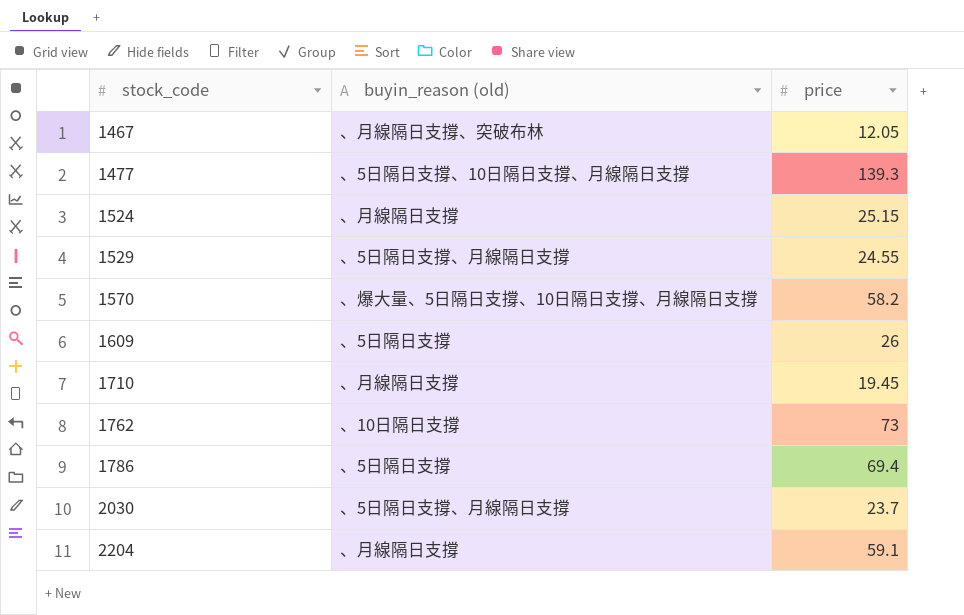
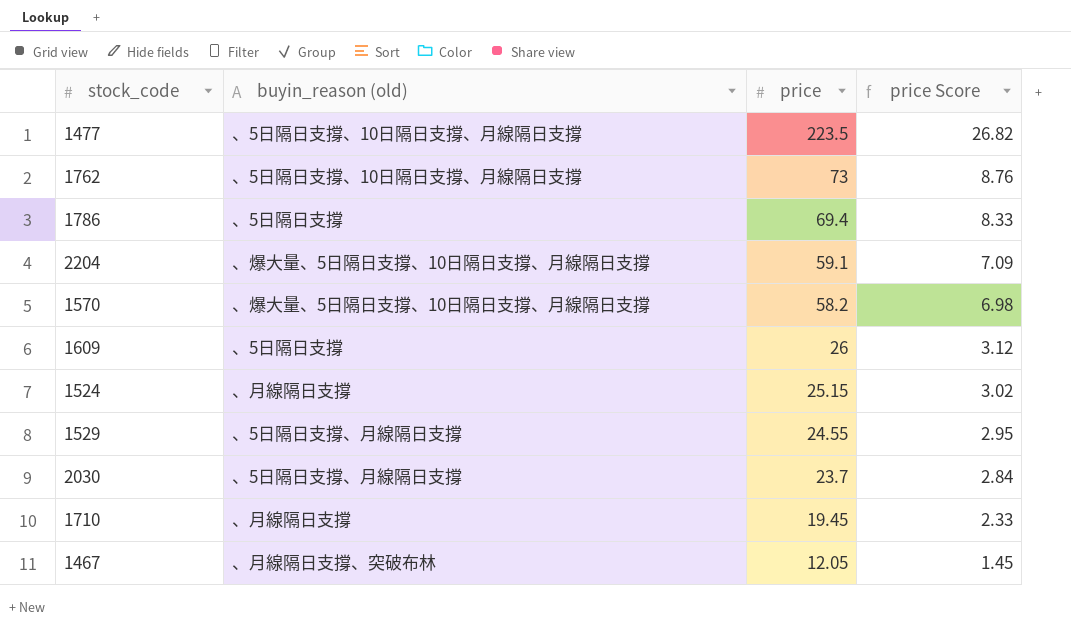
row order: stock_code ascending -> price descending
column price Score | formula: none -> [price] * 0.12
1477 | price: 139.3 -> 223.5
1762 | buyin_reason (old): 、10日隔日支撐 -> 、5日隔日支撐、10日隔日支撐、月線隔日支撐
2204 | buyin_reason (old): 、月線隔日支撐 -> 、爆大量、5日隔日支撐、10日隔日支撐、月線隔日支撐

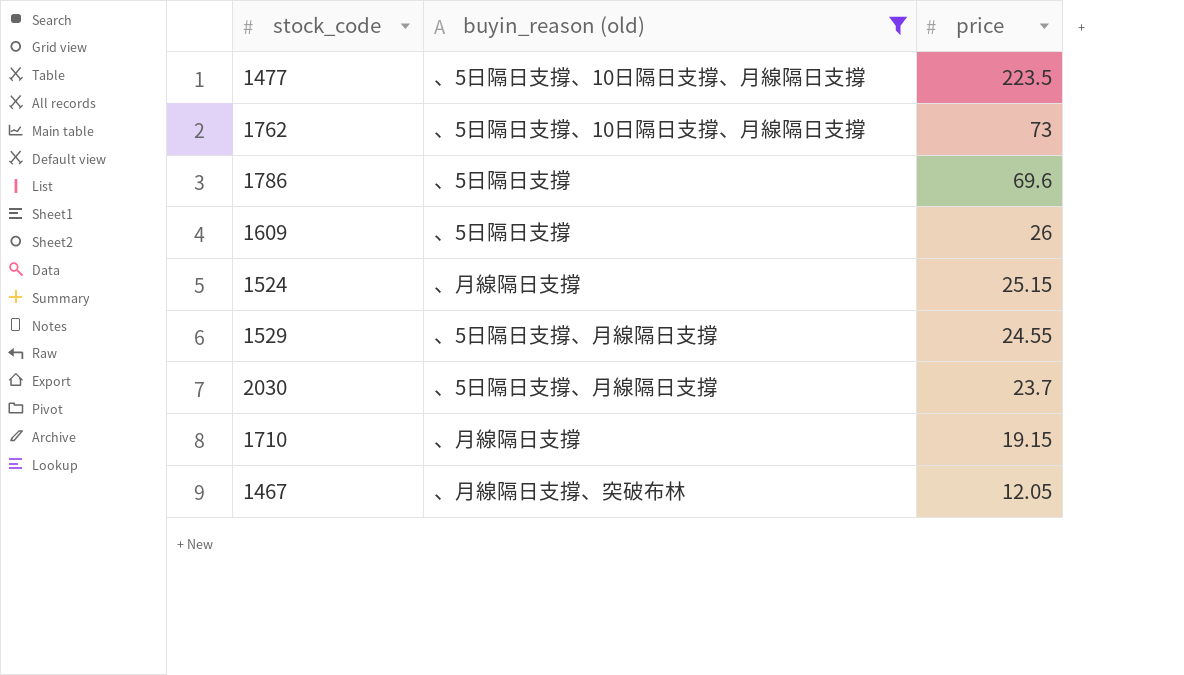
filter: none -> buyin_reason (old) != 、爆大量、5日隔日支撐、10日隔日支撐、月線隔日支撐
column price Score | formula: [price] * 0.12 -> none
1786 | price: 69.4 -> 69.6
1710 | price: 19.45 -> 19.15

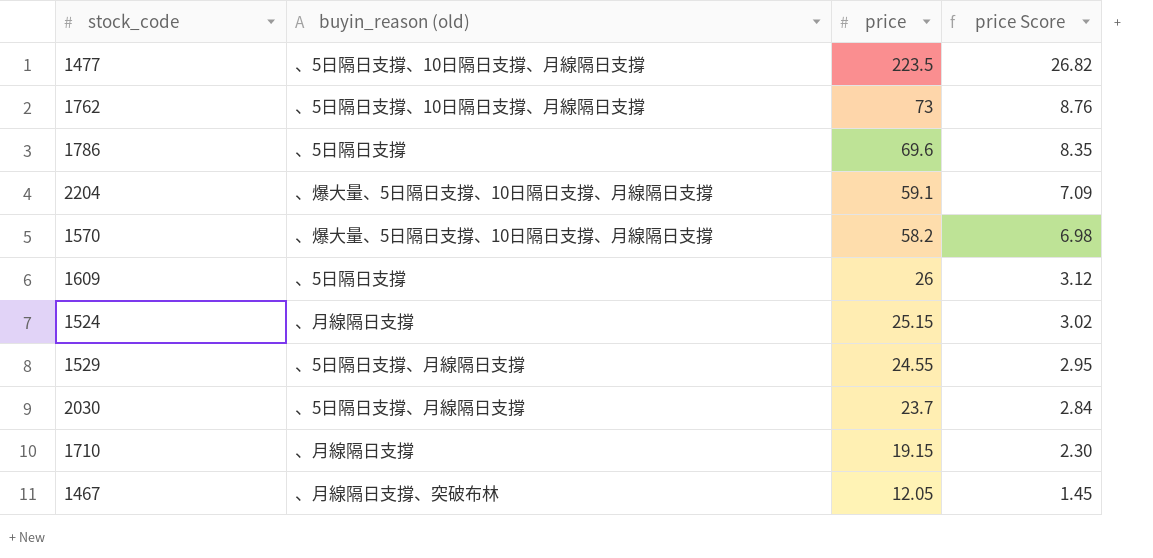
filter: buyin_reason (old) != 、爆大量、5日隔日支撐、10日隔日支撐、月線隔日支撐 -> none
column price Score | formula: none -> [price] * 0.12

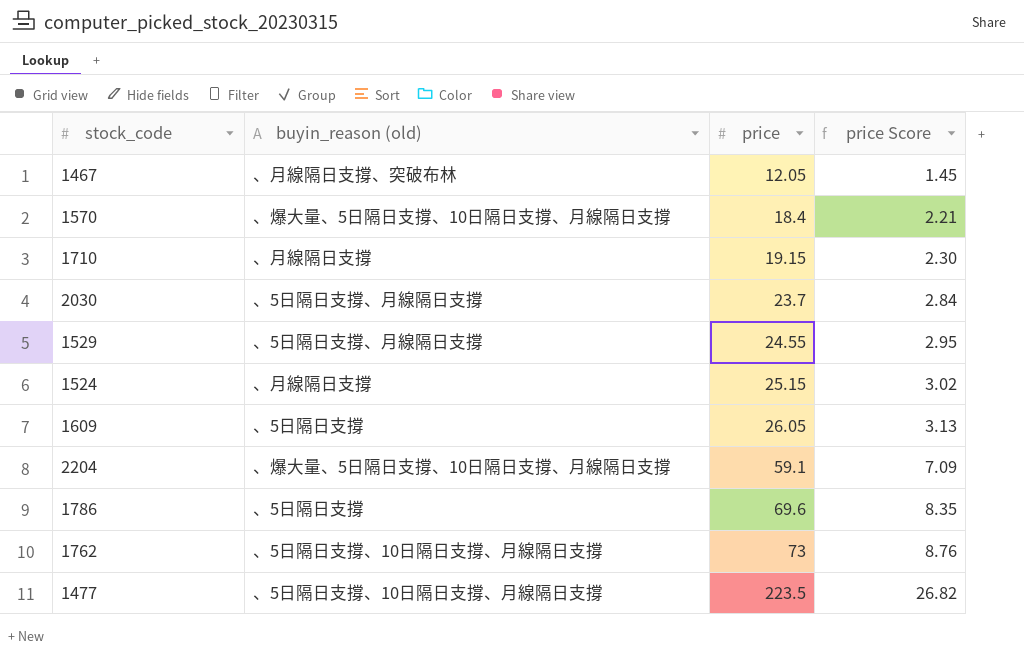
row order: price descending -> price ascending
1570 | price: 58.2 -> 18.4
1570 | price Score: 6.98 -> 2.21
1609 | price: 26 -> 26.05
1609 | price Score: 3.12 -> 3.13

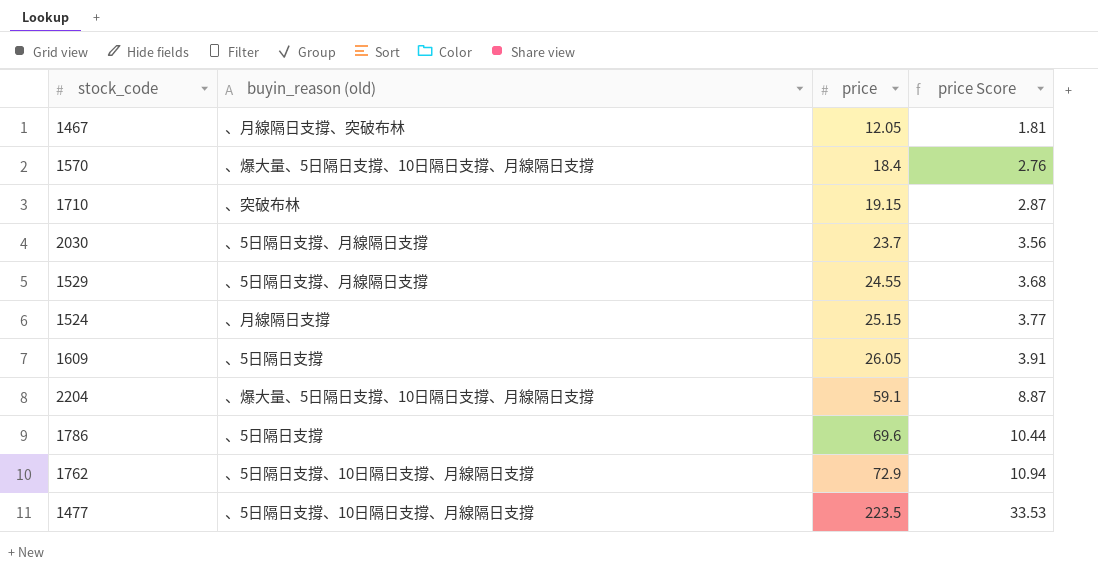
column price Score | formula: [price] * 0.12 -> [price] * 0.15
1710 | buyin_reason (old): 、月線隔日支撐 -> 、突破布林
1762 | price: 73 -> 72.9

